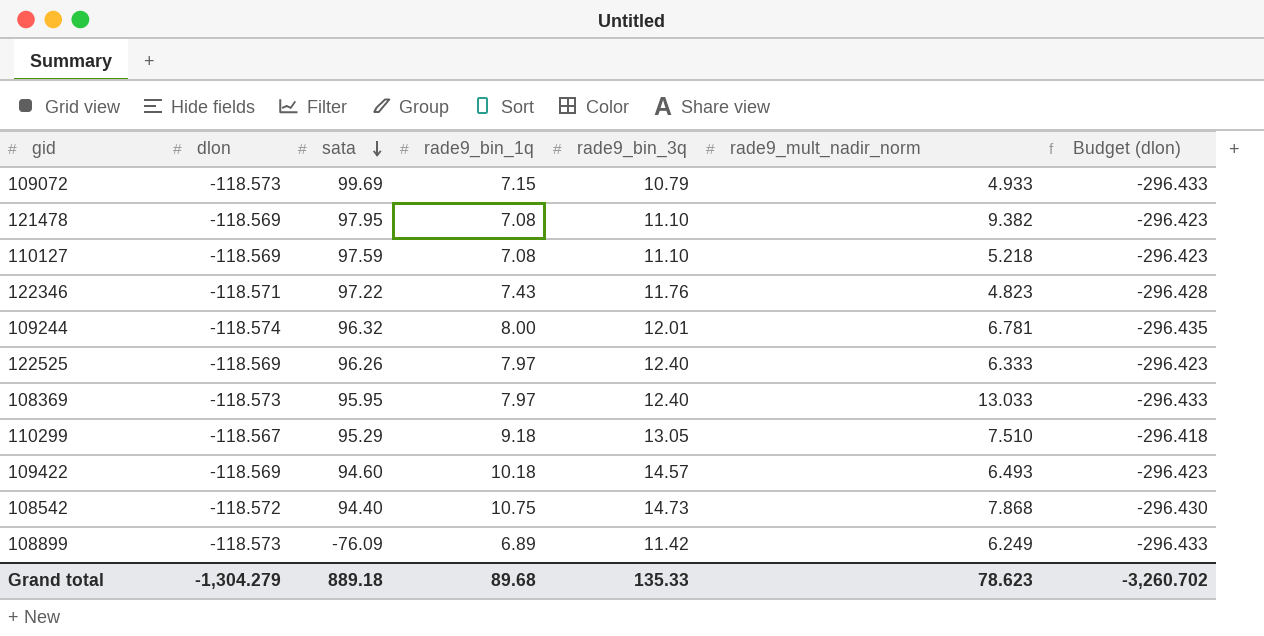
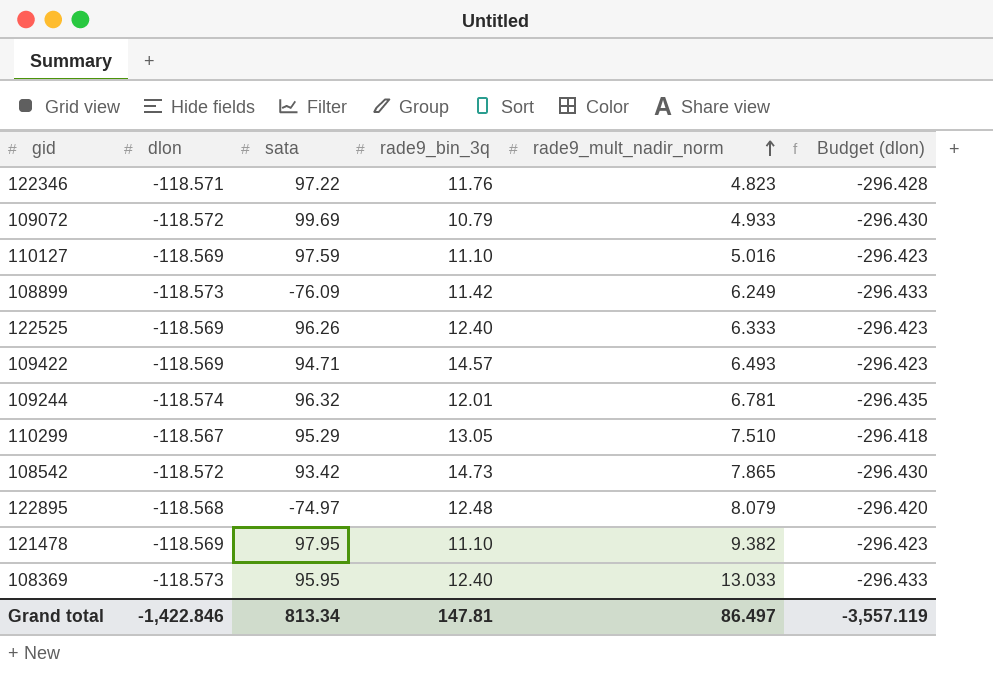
row order: sata descending -> rade9_mult_nadir_norm ascending
column rade9_bin_1q | position: 4 -> none
109072 | dlon: -118.573 -> -118.572
109072 | Budget (dlon): -296.433 -> -296.430
110127 | rade9_mult_nadir_norm: 5.218 -> 5.016
109422 | sata: 94.60 -> 94.71
108542 | sata: 94.40 -> 93.42
108542 | rade9_mult_nadir_norm: 7.868 -> 7.865
row 122895: none -> -118.568 | -74.97 | 12.48 | 8.079 | -296.420
Grand total | dlon: -1,304.279 -> -1,422.846
Grand total | sata: 889.18 -> 813.34
Grand total | rade9_bin_3q: 135.33 -> 147.81
Grand total | rade9_mult_nadir_norm: 78.623 -> 86.497
Grand total | Budget (dlon): -3,260.702 -> -3,557.119

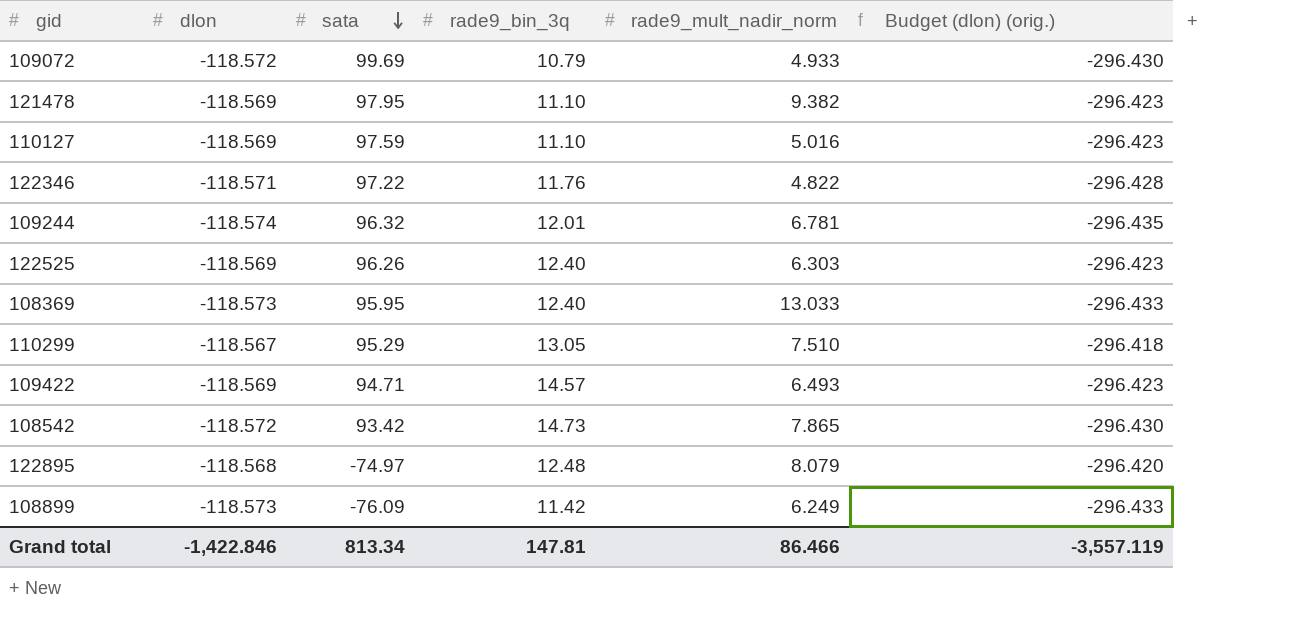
row order: rade9_mult_nadir_norm ascending -> sata descending
column name: Budget (dlon) -> Budget (dlon) (orig.)
122346 | rade9_mult_nadir_norm: 4.823 -> 4.822
122525 | rade9_mult_nadir_norm: 6.333 -> 6.303
Grand total | rade9_mult_nadir_norm: 86.497 -> 86.466

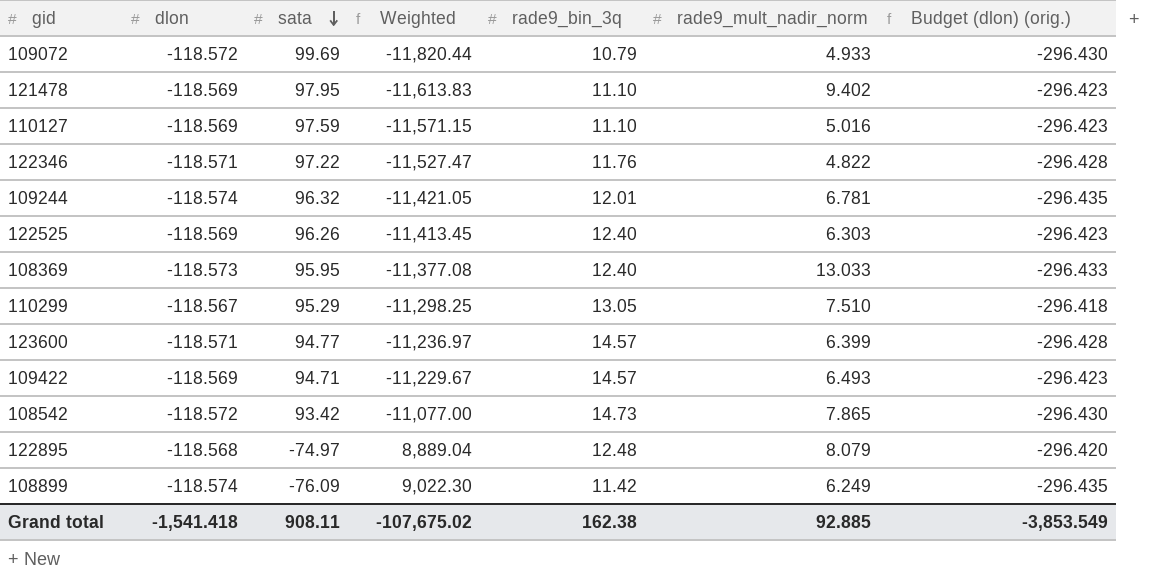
column Weighted | formula: none -> [dlon] * [sata]
121478 | rade9_mult_nadir_norm: 9.382 -> 9.402
row 123600: none -> -118.571 | 94.77 | -11,236.97 | 14.57 | 6.399 | -296.428
108899 | dlon: -118.573 -> -118.574
108899 | Budget (dlon) (orig.): -296.433 -> -296.435
Grand total | dlon: -1,422.846 -> -1,541.418
Grand total | sata: 813.34 -> 908.11
Grand total | rade9_bin_3q: 147.81 -> 162.38
Grand total | rade9_mult_nadir_norm: 86.466 -> 92.885
Grand total | Budget (dlon) (orig.): -3,557.119 -> -3,853.549

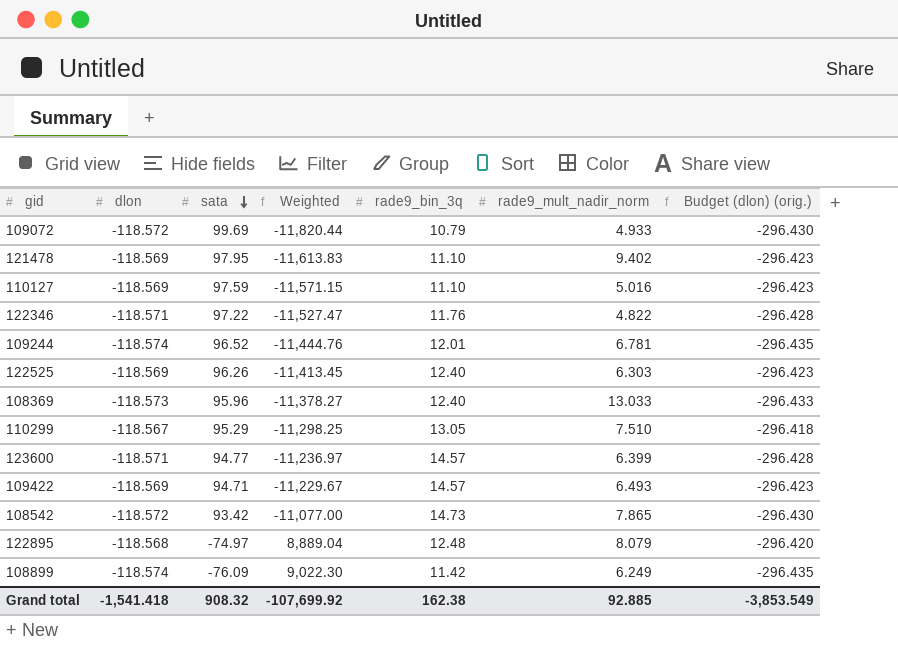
109244 | sata: 96.32 -> 96.52
109244 | Weighted: -11,421.05 -> -11,444.76
108369 | sata: 95.95 -> 95.96
108369 | Weighted: -11,377.08 -> -11,378.27
Grand total | sata: 908.11 -> 908.32
Grand total | Weighted: -107,675.02 -> -107,699.92

